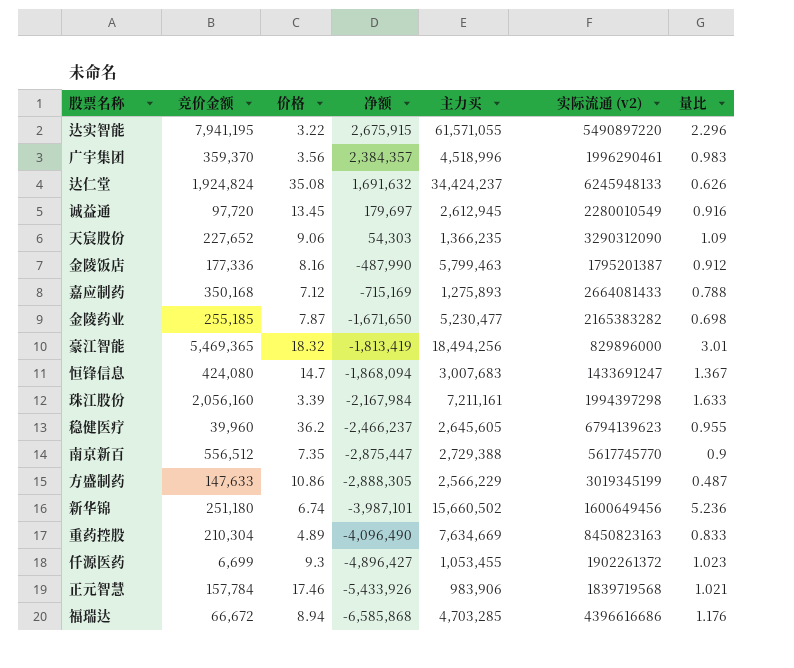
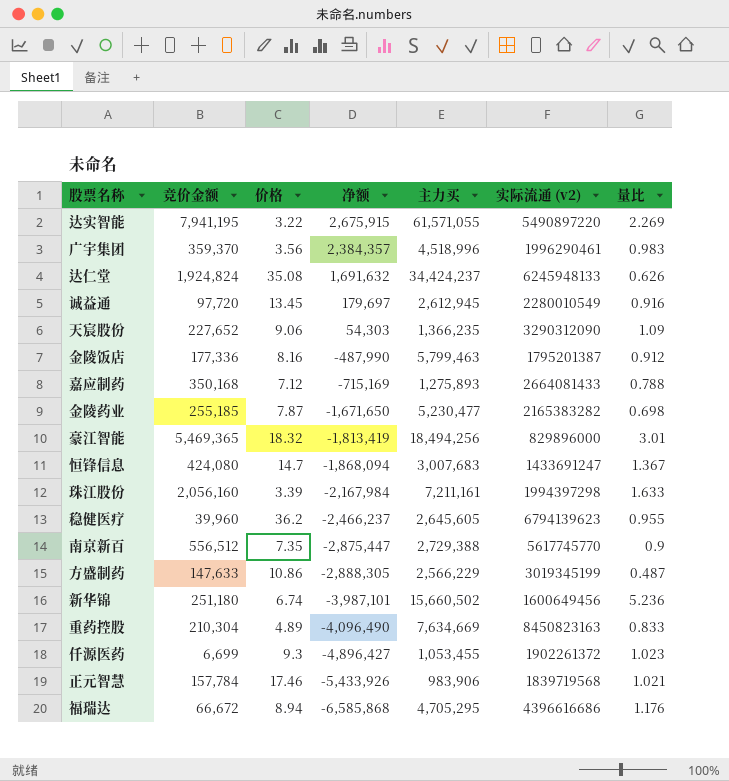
达实智能 | 量比: 2.296 -> 2.269
福瑞达 | 主力买: 4,703,285 -> 4,705,295

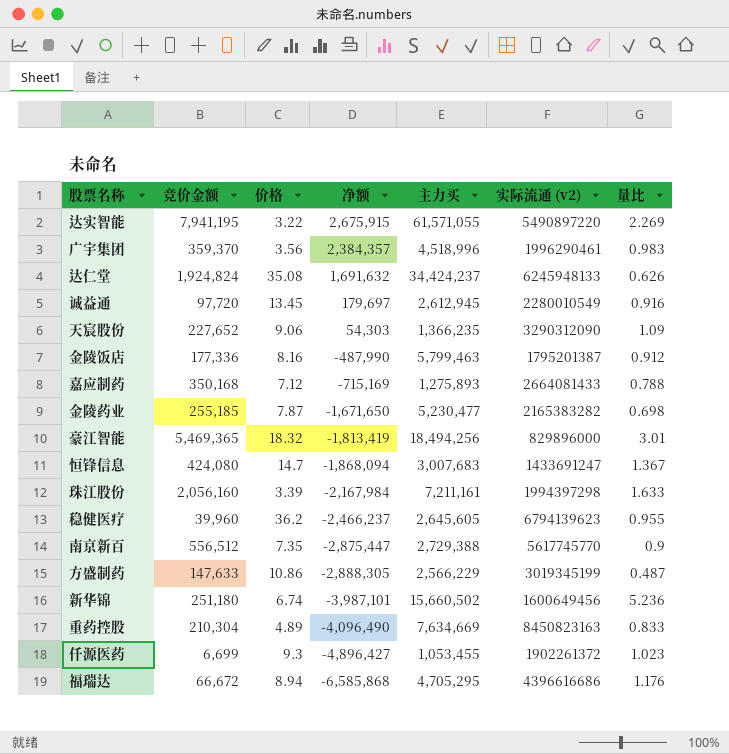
row 正元智慧: 157,784 | 17.46 | -5,433,926 | 983,906 | 1839719568 | 1.021 -> none

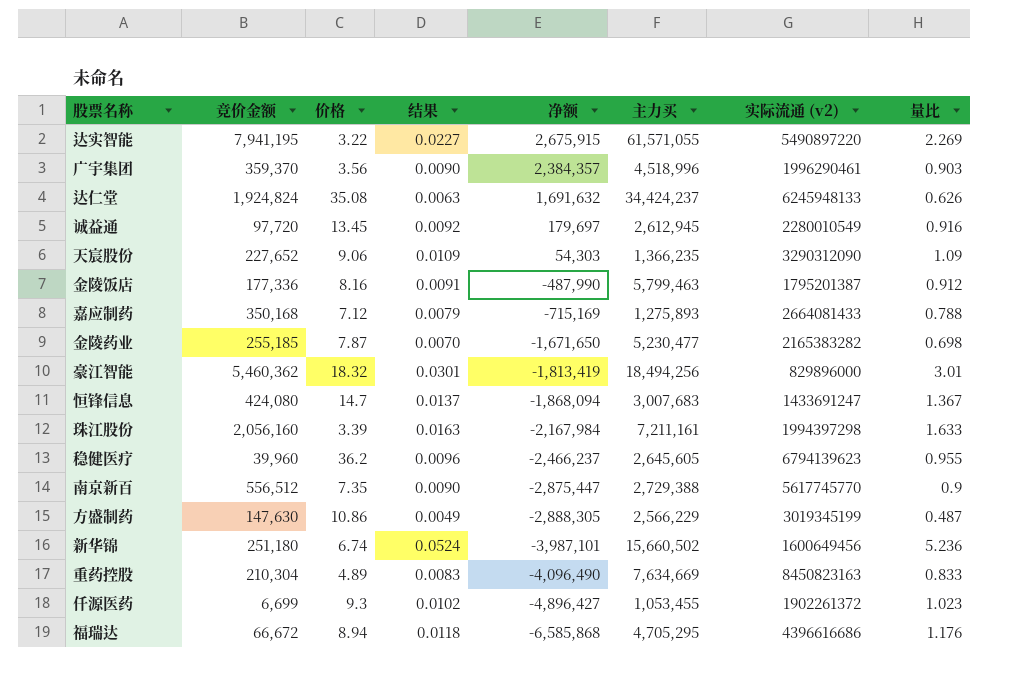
column 结果 | formula: none -> [量比] * 0.01
广宇集团 | 量比: 0.983 -> 0.903
豪江智能 | 竞价金额: 5,469,365 -> 5,460,362
方盛制药 | 竞价金额: 147,633 -> 147,630

